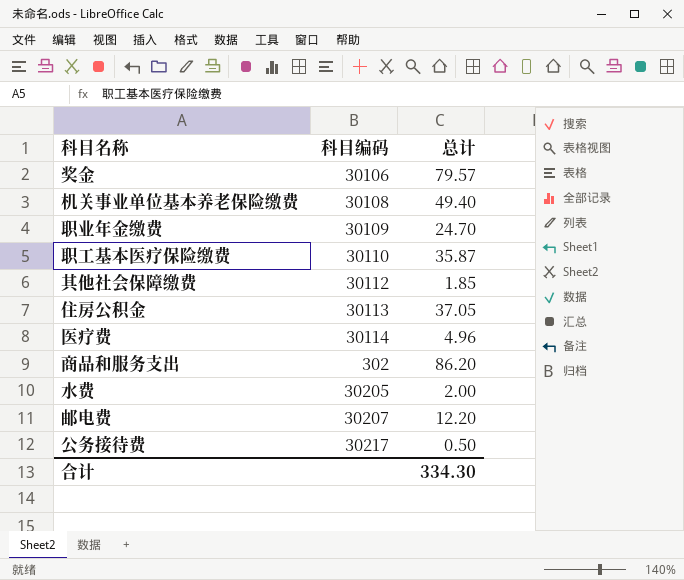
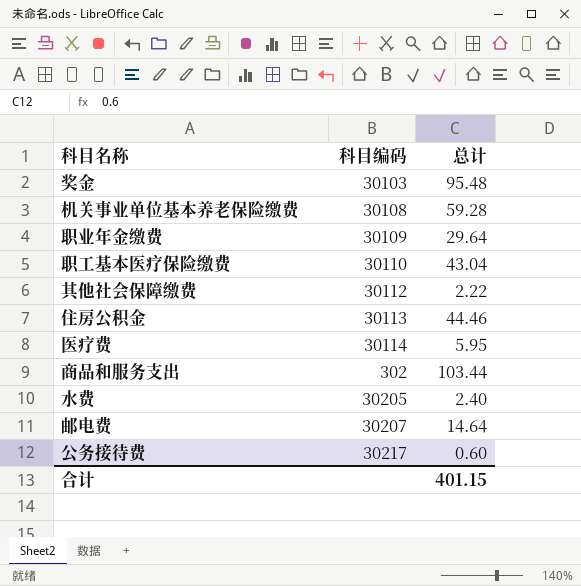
奖金 | 科目编码: 30106 -> 30103
奖金 | 总计: 79.57 -> 95.48
机关事业单位基本养老保险缴费 | 总计: 49.40 -> 59.28
职业年金缴费 | 总计: 24.70 -> 29.64
职工基本医疗保险缴费 | 总计: 35.87 -> 43.04
其他社会保障缴费 | 总计: 1.85 -> 2.22
住房公积金 | 总计: 37.05 -> 44.46
医疗费 | 总计: 4.96 -> 5.95
商品和服务支出 | 总计: 86.20 -> 103.44
水费 | 总计: 2.00 -> 2.40
邮电费 | 总计: 12.20 -> 14.64
公务接待费 | 总计: 0.50 -> 0.60
合计 | 总计: 334.30 -> 401.15

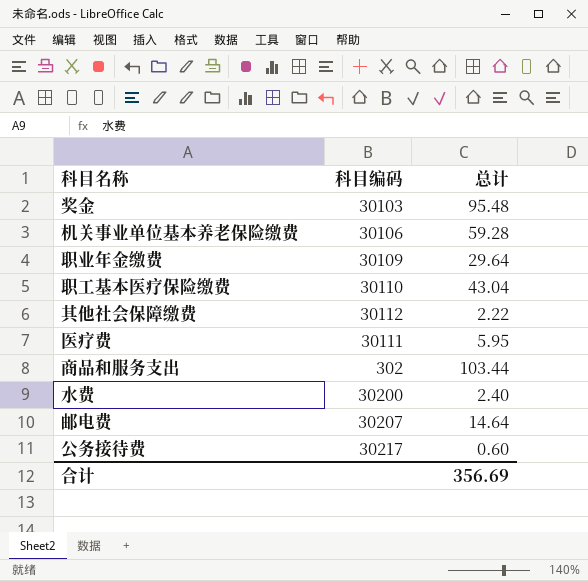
row 住房公积金: 30113 | 44.46 -> none
机关事业单位基本养老保险缴费 | 科目编码: 30108 -> 30106
医疗费 | 科目编码: 30114 -> 30111
水费 | 科目编码: 30205 -> 30200
合计 | 总计: 401.15 -> 356.69

